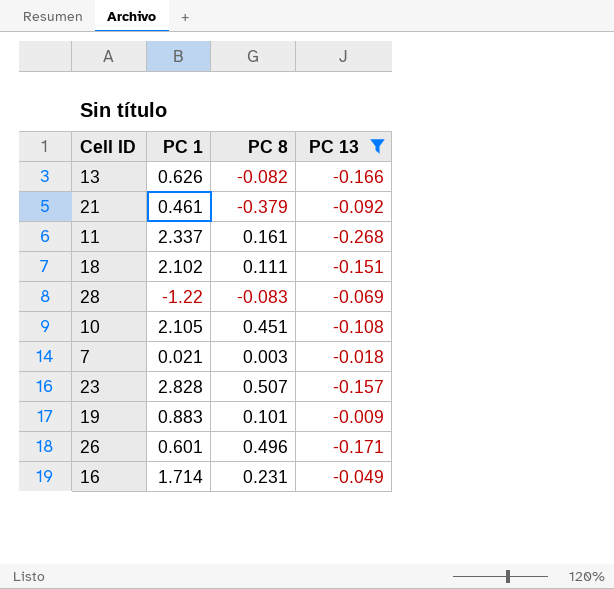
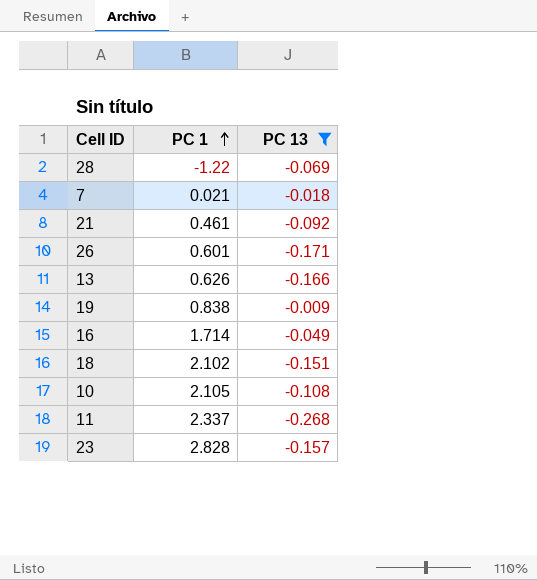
row order: none -> PC 1 ascending
column PC 8 | position: 3 -> none
19 | PC 1: 0.883 -> 0.838

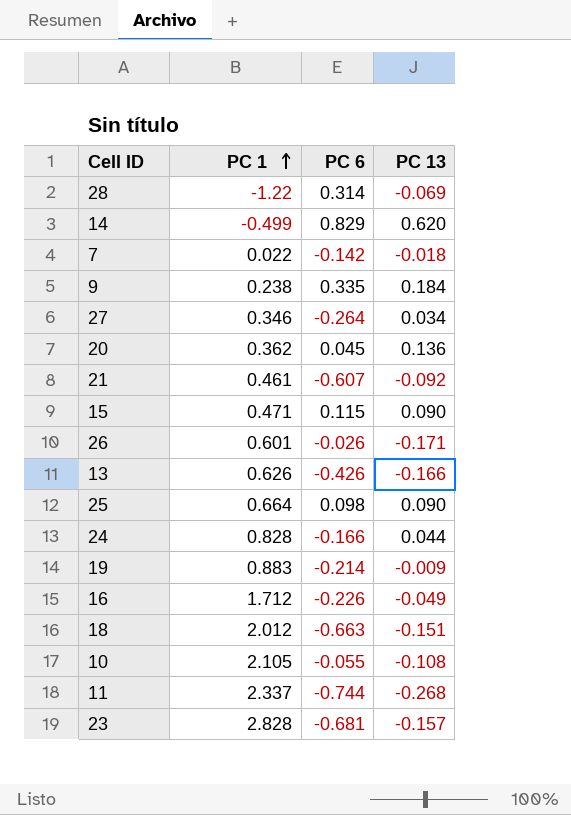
filter: PC 13 <= -0.009 -> none
column PC 6 | position: none -> 3
7 | PC 1: 0.021 -> 0.022
19 | PC 1: 0.838 -> 0.883
16 | PC 1: 1.714 -> 1.712
18 | PC 1: 2.102 -> 2.012

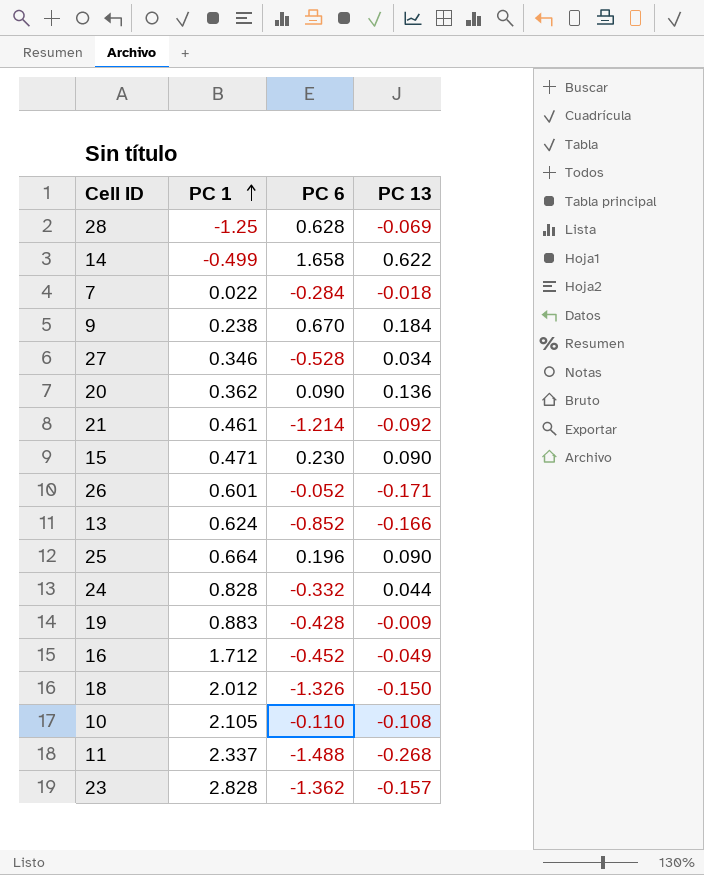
28 | PC 1: -1.22 -> -1.25
28 | PC 6: 0.314 -> 0.628
14 | PC 6: 0.829 -> 1.658
14 | PC 13: 0.620 -> 0.622
7 | PC 6: -0.142 -> -0.284
9 | PC 6: 0.335 -> 0.670
27 | PC 6: -0.264 -> -0.528
20 | PC 6: 0.045 -> 0.090
21 | PC 6: -0.607 -> -1.214
15 | PC 6: 0.115 -> 0.230
26 | PC 6: -0.026 -> -0.052
13 | PC 1: 0.626 -> 0.624
13 | PC 6: -0.426 -> -0.852
25 | PC 6: 0.098 -> 0.196
24 | PC 6: -0.166 -> -0.332
19 | PC 6: -0.214 -> -0.428
16 | PC 6: -0.226 -> -0.452
18 | PC 6: -0.663 -> -1.326
18 | PC 13: -0.151 -> -0.150
10 | PC 6: -0.055 -> -0.110
11 | PC 6: -0.744 -> -1.488
23 | PC 6: -0.681 -> -1.362

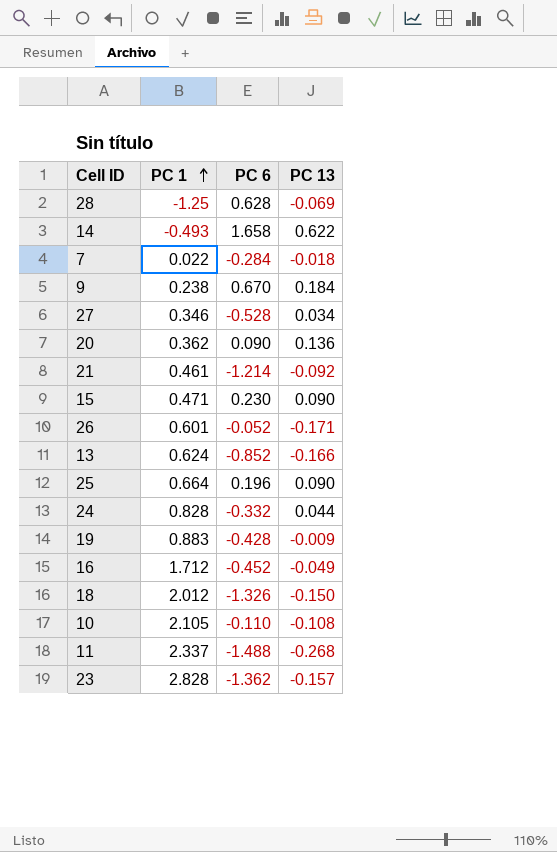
14 | PC 1: -0.499 -> -0.493

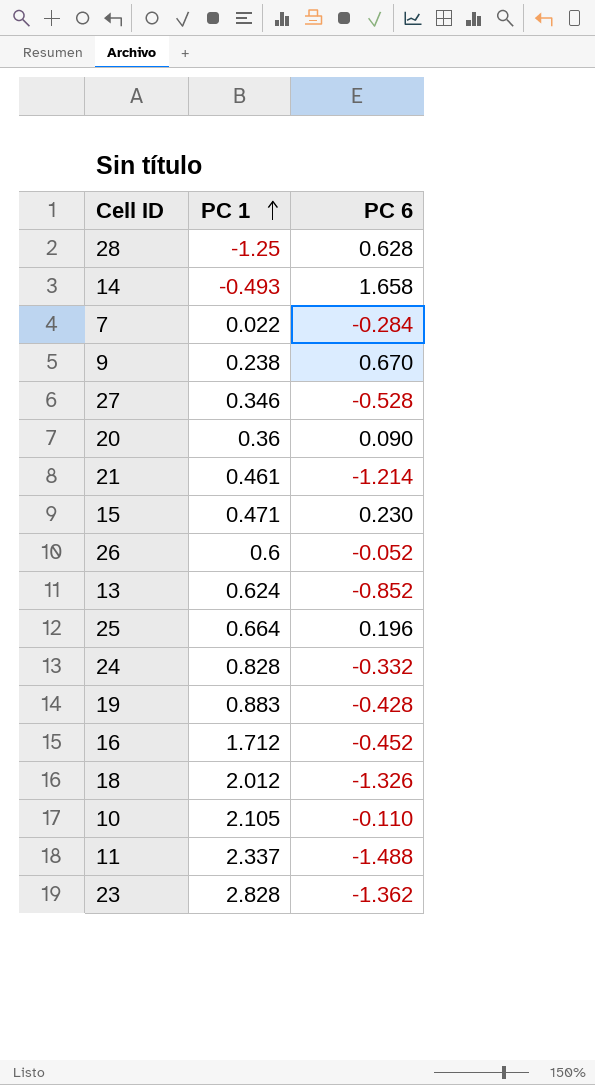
column PC 13 | position: 4 -> none
20 | PC 1: 0.362 -> 0.36
26 | PC 1: 0.601 -> 0.6

